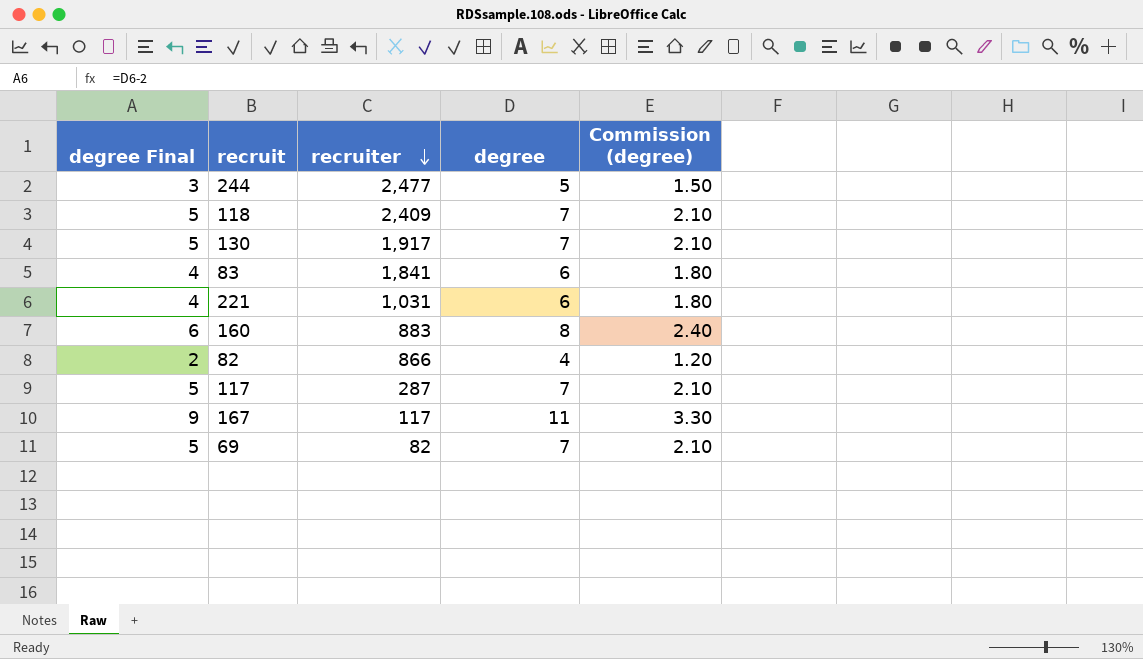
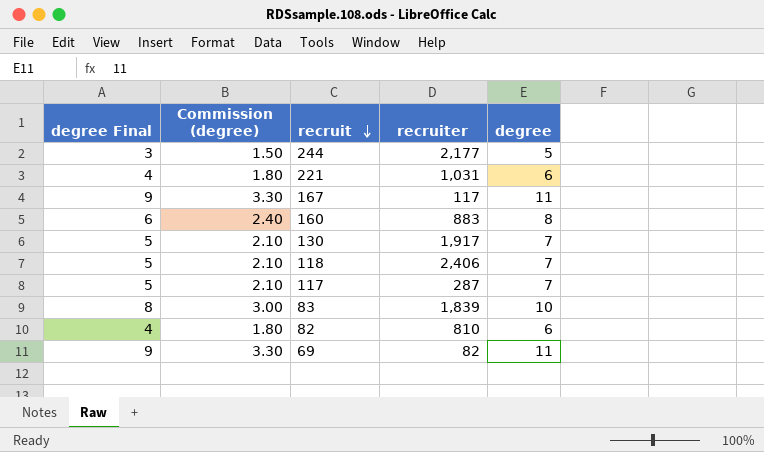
row order: recruiter descending -> recruit descending
column Commission (degree) | position: 5 -> 2
244 | recruiter: 2,477 -> 2,177
118 | recruiter: 2,409 -> 2,406
83 | degree Final: 4 -> 8
83 | Commission (degree): 1.80 -> 3.00
83 | recruiter: 1,841 -> 1,839
83 | degree: 6 -> 10
82 | degree Final: 2 -> 4
82 | Commission (degree): 1.20 -> 1.80
82 | recruiter: 866 -> 810
82 | degree: 4 -> 6
69 | degree Final: 5 -> 9
69 | Commission (degree): 2.10 -> 3.30
69 | degree: 7 -> 11

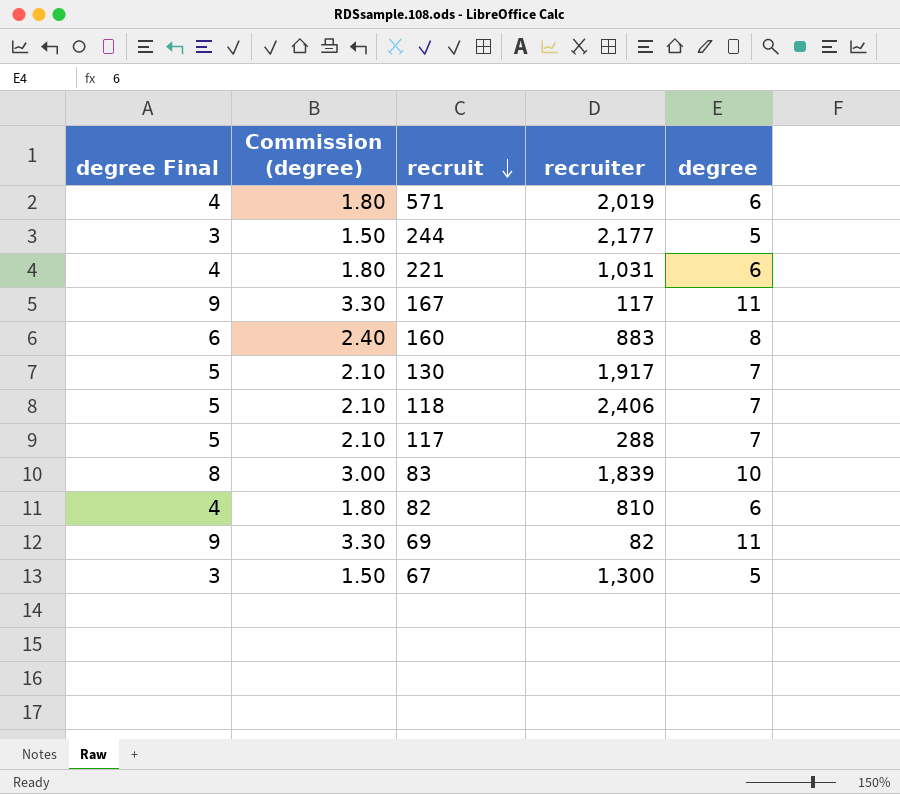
row 571: none -> 4 | 1.80 | 2,019 | 6
117 | recruiter: 287 -> 288
row 67: none -> 3 | 1.50 | 1,300 | 5

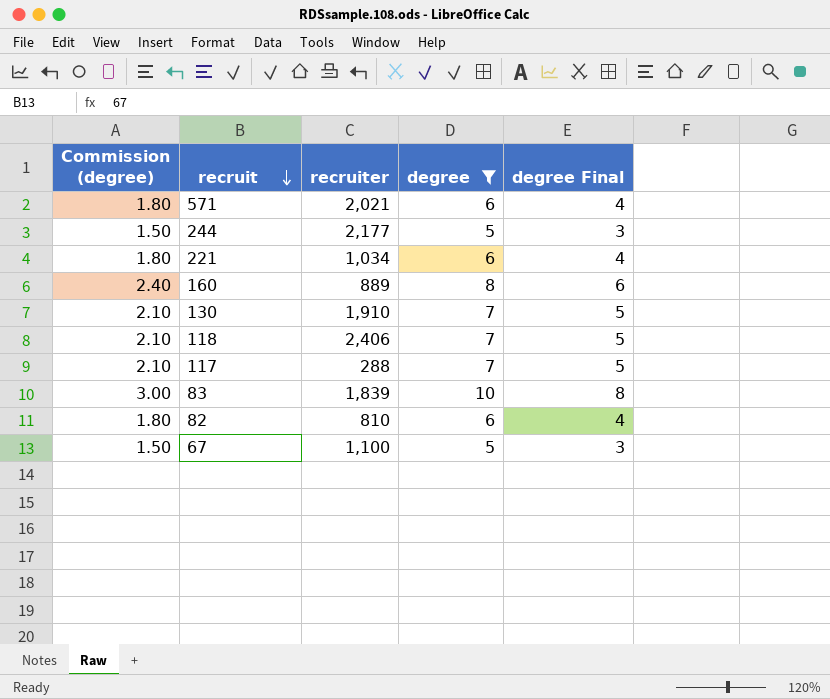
filter: none -> degree != 11
column degree Final | position: 1 -> 5
571 | recruiter: 2,019 -> 2,021
221 | recruiter: 1,031 -> 1,034
160 | recruiter: 883 -> 889
130 | recruiter: 1,917 -> 1,910
67 | recruiter: 1,300 -> 1,100

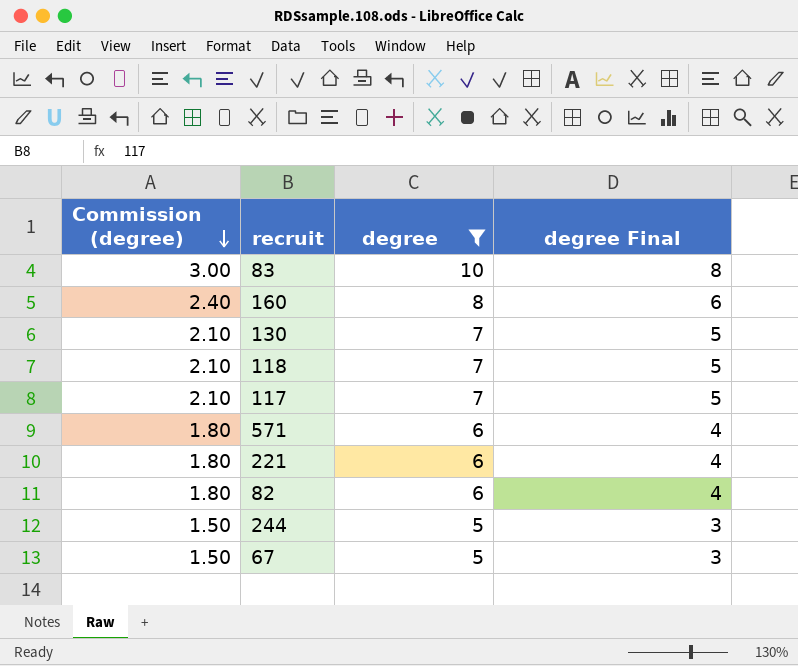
row order: recruit descending -> Commission (degree) descending
column recruiter | position: 3 -> none

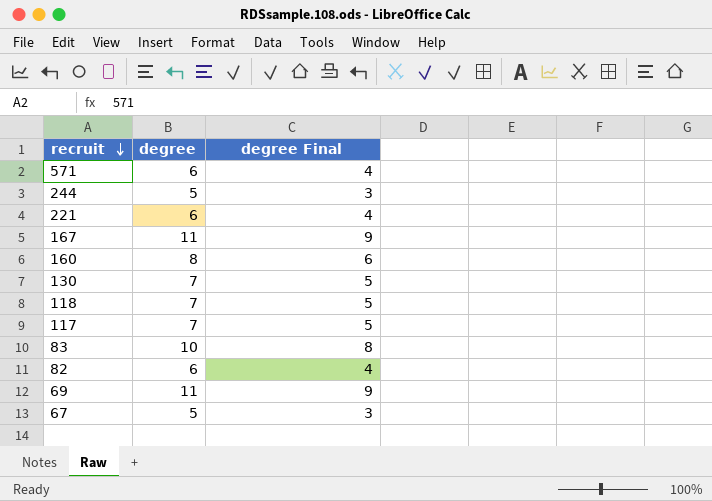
filter: degree != 11 -> none
row order: Commission (degree) descending -> recruit descending
column Commission (degree) | formula: [degree] * 0.3 -> none

